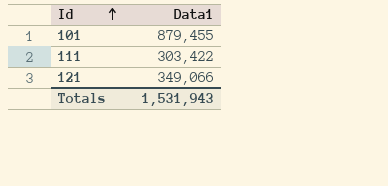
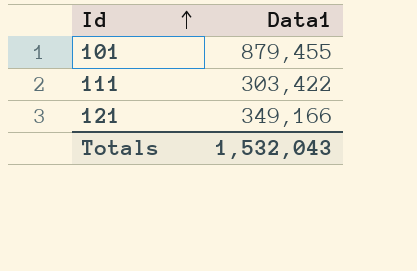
121 | Data1: 349,066 -> 349,166
Totals | Data1: 1,531,943 -> 1,532,043

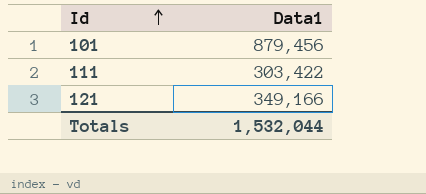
101 | Data1: 879,455 -> 879,456
Totals | Data1: 1,532,043 -> 1,532,044

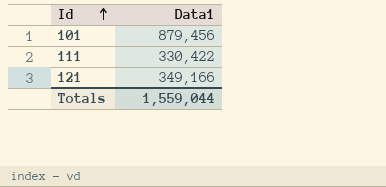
111 | Data1: 303,422 -> 330,422
Totals | Data1: 1,532,044 -> 1,559,044

